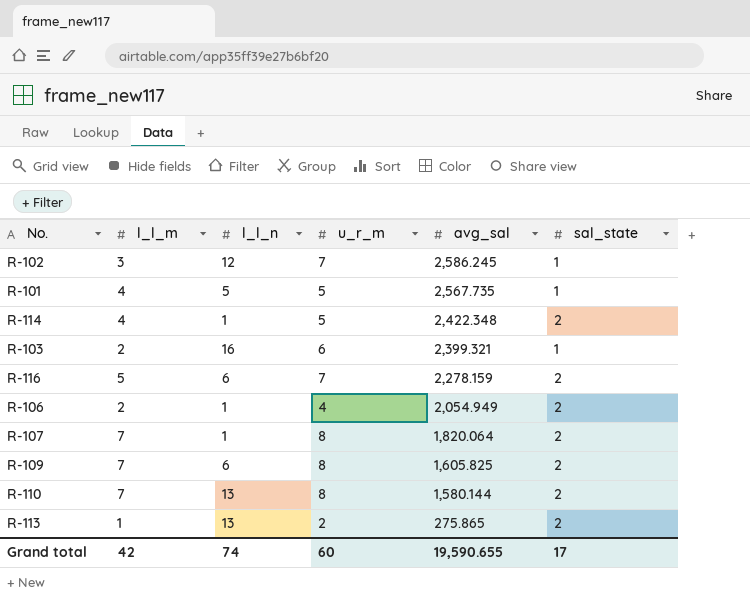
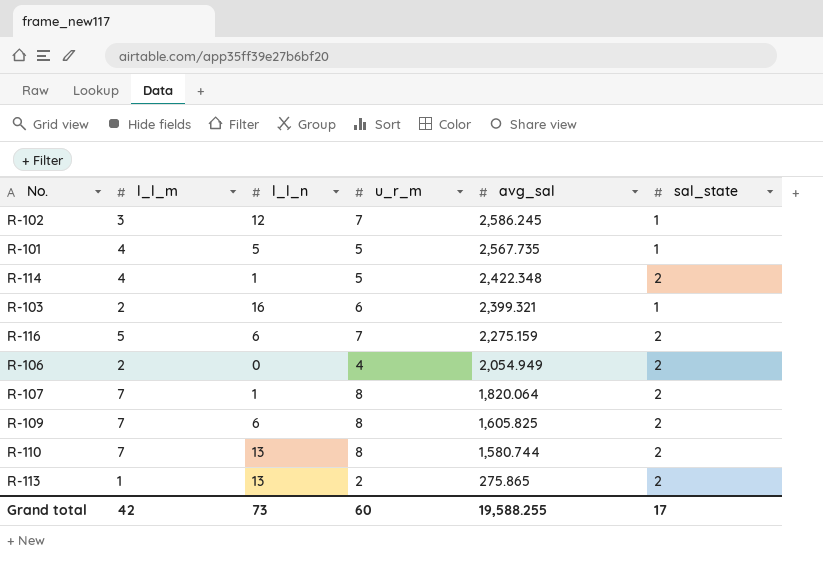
R-116 | avg_sal: 2,278.159 -> 2,275.159
R-106 | l_l_n: 1 -> 0
R-110 | avg_sal: 1,580.144 -> 1,580.744
Grand total | l_l_n: 74 -> 73
Grand total | avg_sal: 19,590.655 -> 19,588.255

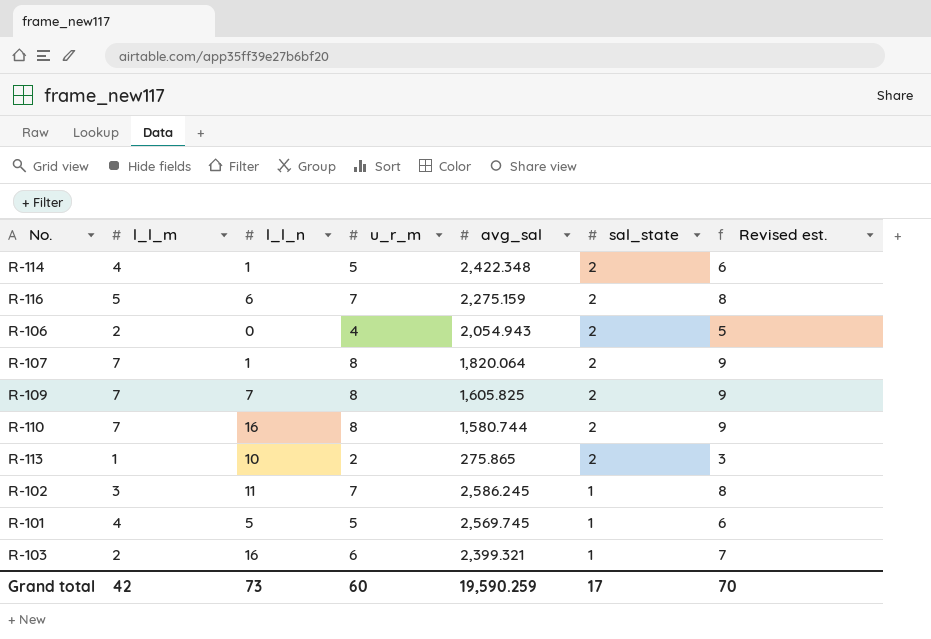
row order: avg_sal descending -> sal_state descending
column Revised est. | formula: none -> [u_r_m] + 1
R-106 | avg_sal: 2,054.949 -> 2,054.943
R-109 | l_l_n: 6 -> 7
R-110 | l_l_n: 13 -> 16
R-113 | l_l_n: 13 -> 10
R-102 | l_l_n: 12 -> 11
R-101 | avg_sal: 2,567.735 -> 2,569.745
Grand total | avg_sal: 19,588.255 -> 19,590.259

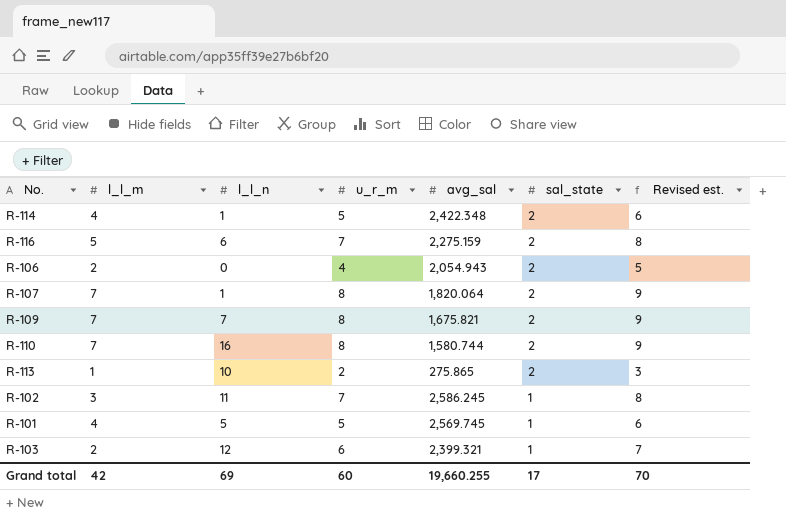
R-109 | avg_sal: 1,605.825 -> 1,675.821
R-103 | l_l_n: 16 -> 12
Grand total | l_l_n: 73 -> 69
Grand total | avg_sal: 19,590.259 -> 19,660.255

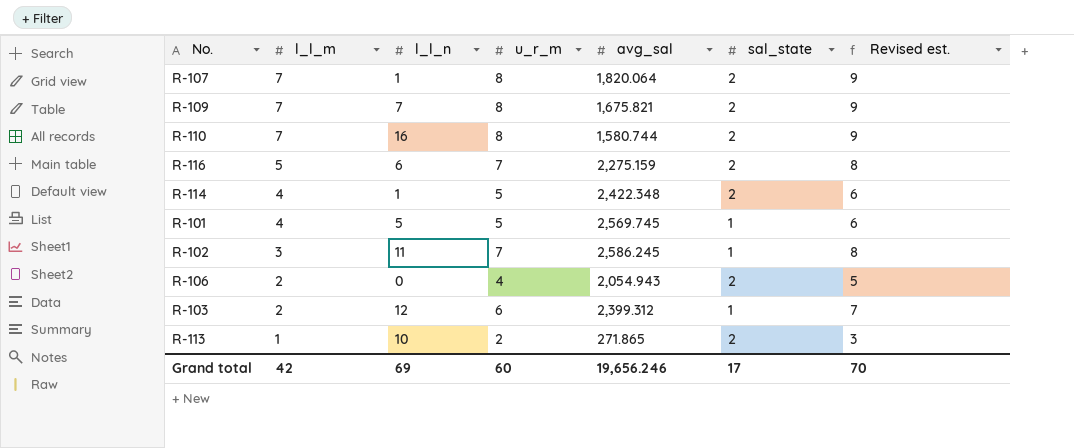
row order: sal_state descending -> l_l_m descending
R-103 | avg_sal: 2,399.321 -> 2,399.312
R-113 | avg_sal: 275.865 -> 271.865
Grand total | avg_sal: 19,660.255 -> 19,656.246

